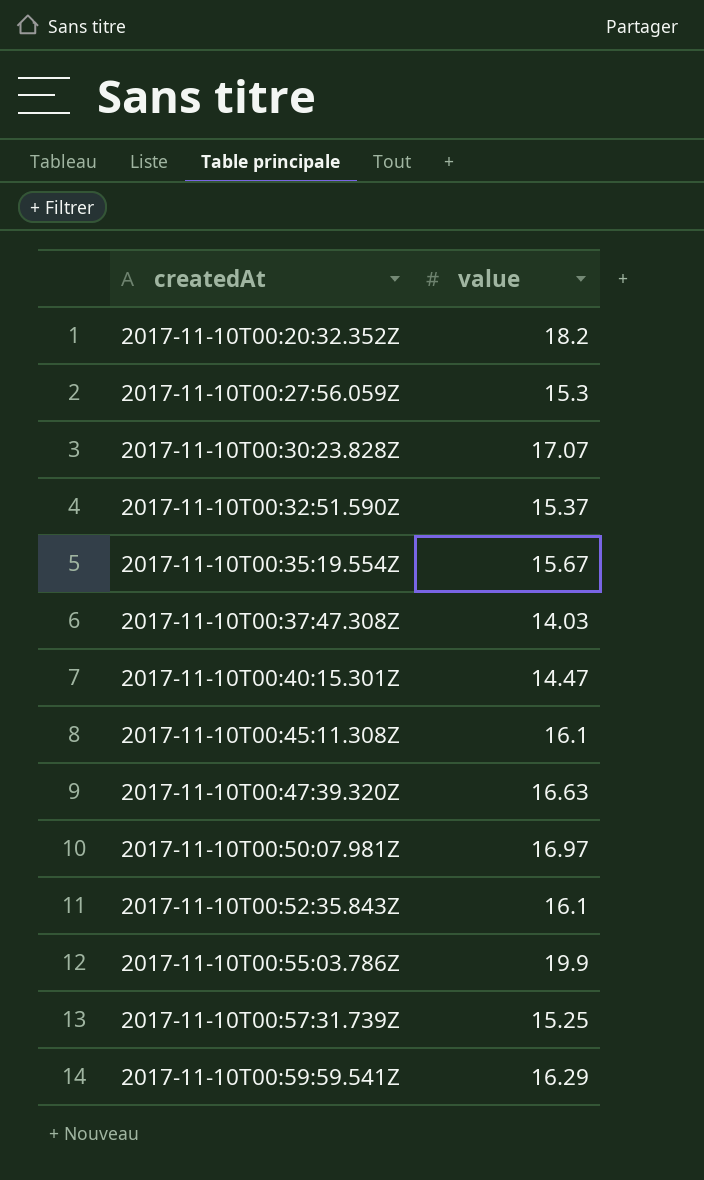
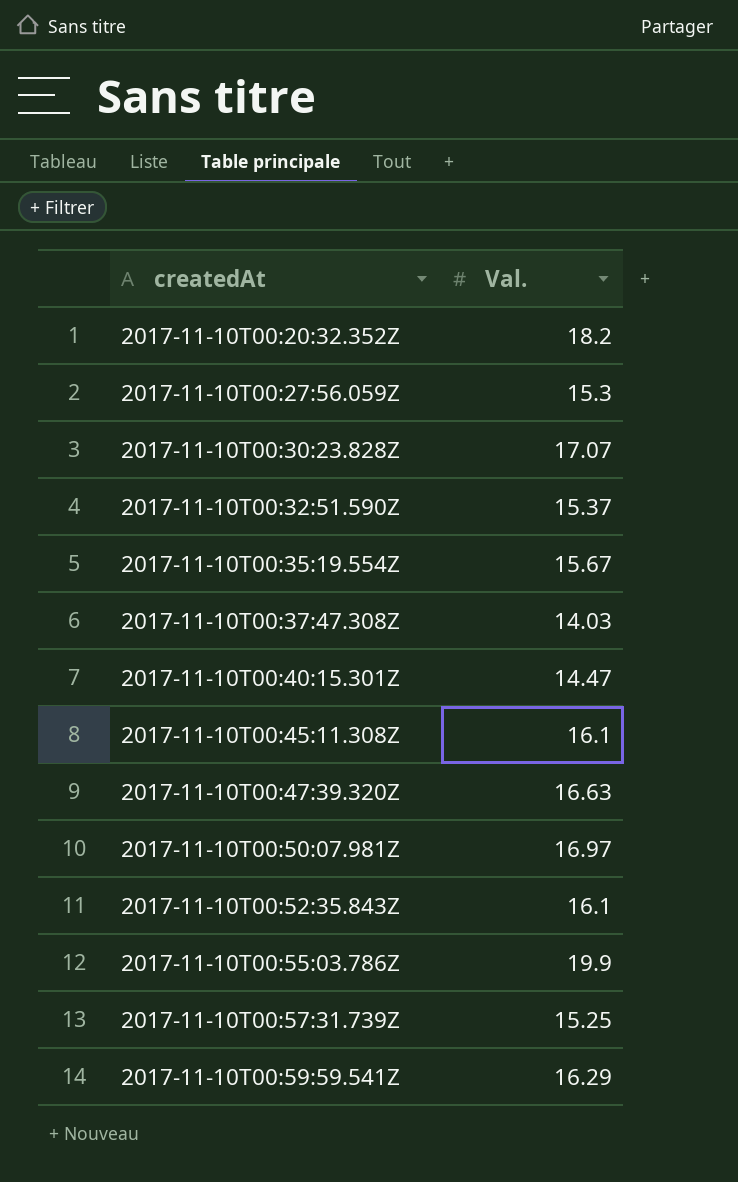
column name: value -> Val.

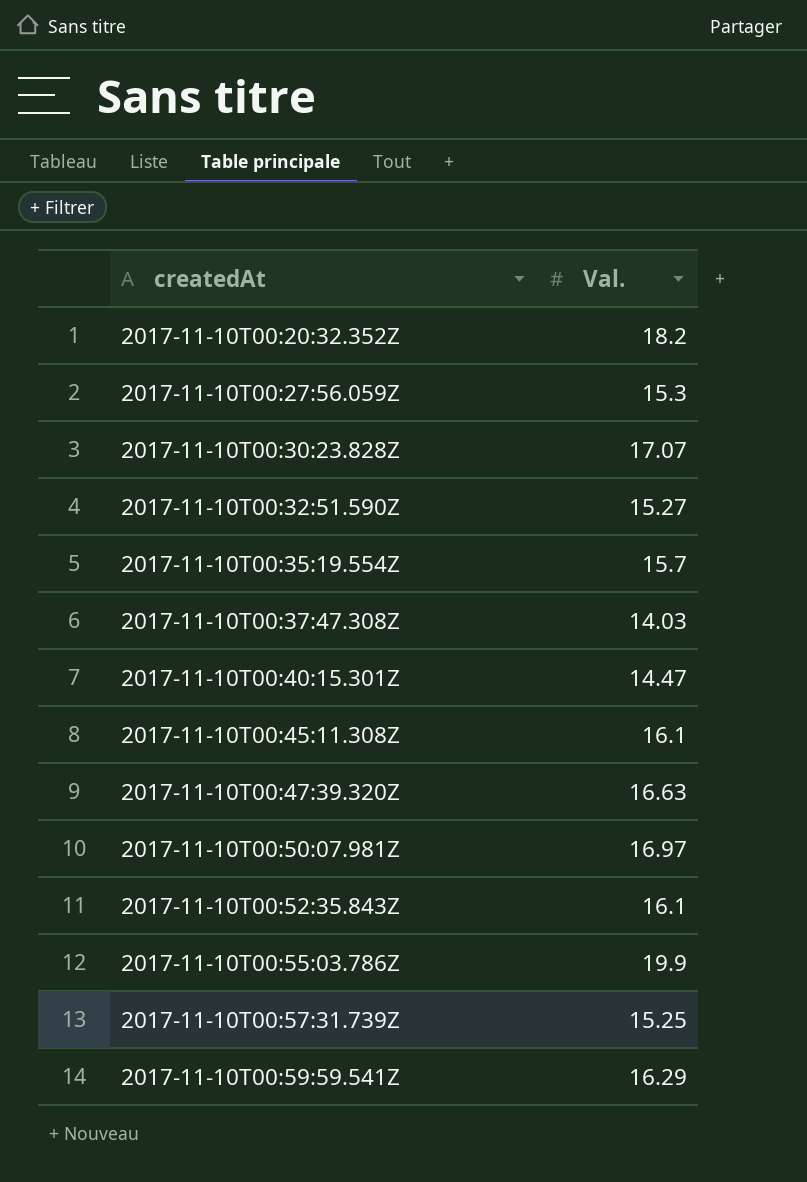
2017-11-10T00:32:51.590Z | Val.: 15.37 -> 15.27
2017-11-10T00:35:19.554Z | Val.: 15.67 -> 15.7

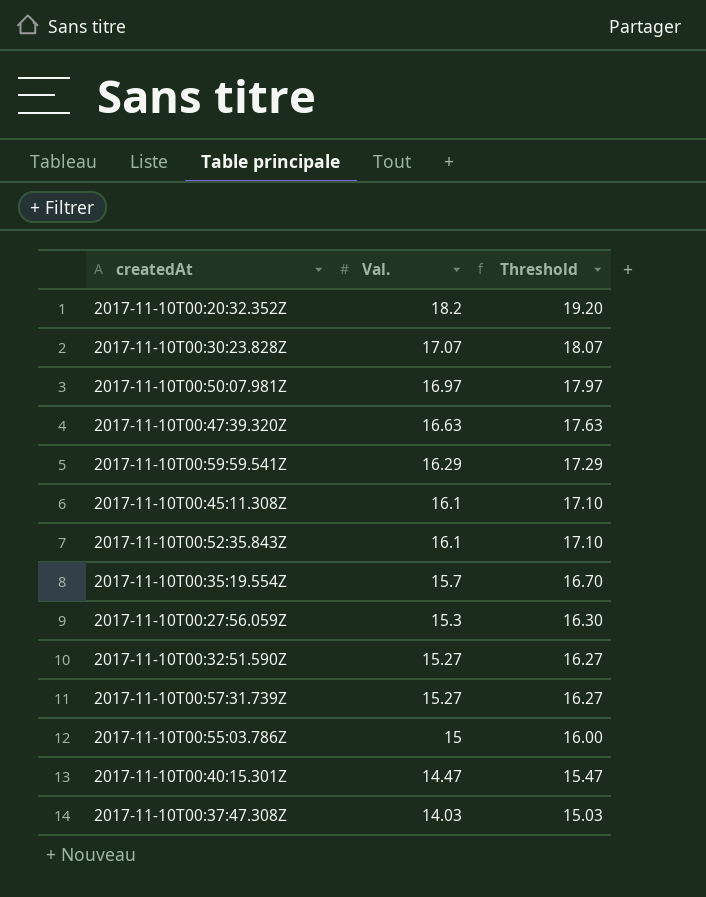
row order: createdAt ascending -> Val. descending
column Threshold | formula: none -> [Val.] + 1
2017-11-10T00:57:31.739Z | Val.: 15.25 -> 15.27
2017-11-10T00:55:03.786Z | Val.: 19.9 -> 15

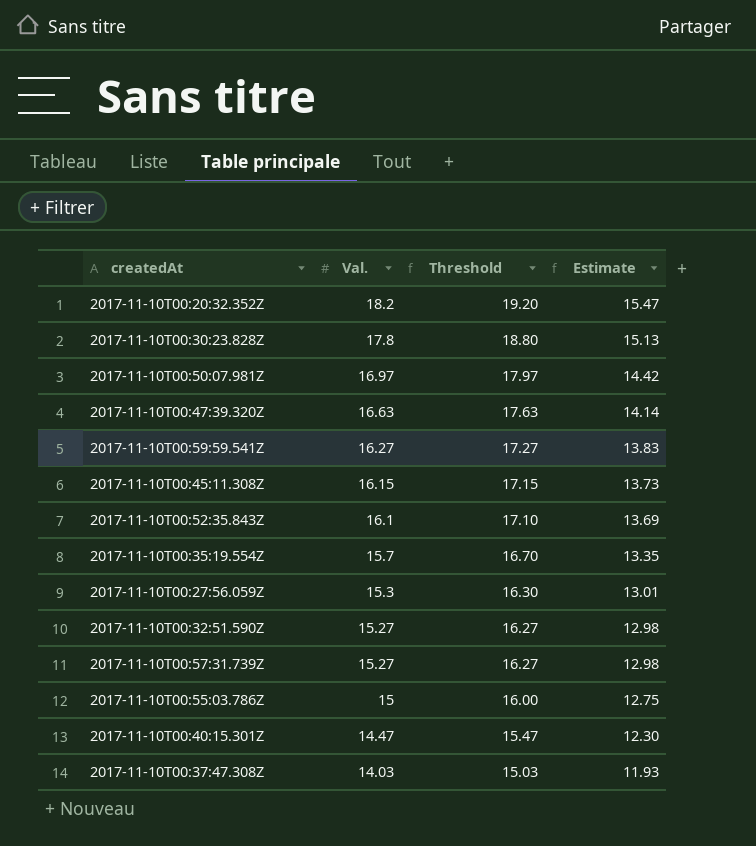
column Estimate | formula: none -> [Val.] * 0.85
2017-11-10T00:30:23.828Z | Val.: 17.07 -> 17.8
2017-11-10T00:30:23.828Z | Threshold: 18.07 -> 18.80
2017-11-10T00:59:59.541Z | Val.: 16.29 -> 16.27
2017-11-10T00:59:59.541Z | Threshold: 17.29 -> 17.27
2017-11-10T00:45:11.308Z | Val.: 16.1 -> 16.15
2017-11-10T00:45:11.308Z | Threshold: 17.10 -> 17.15

